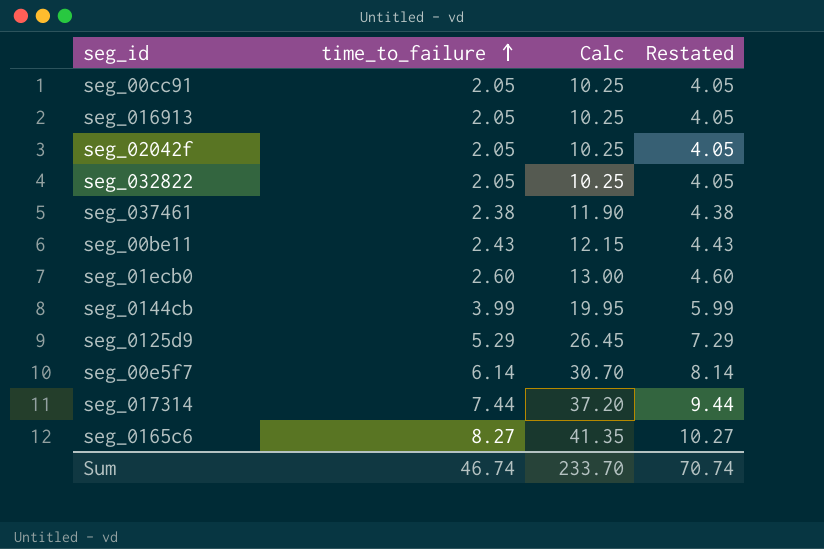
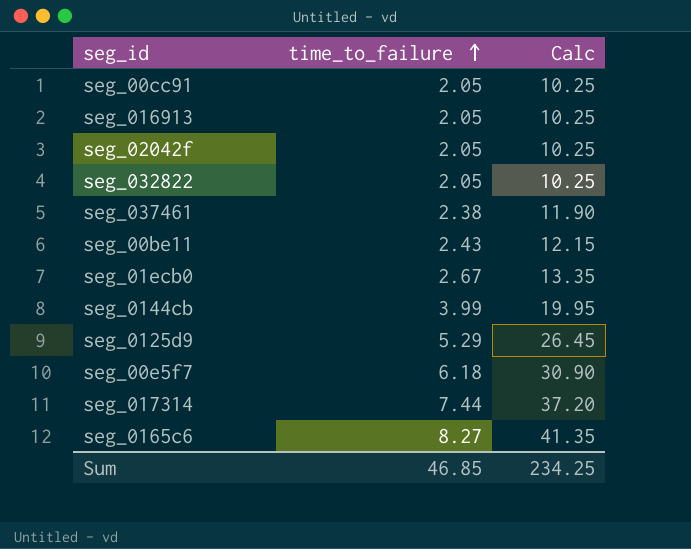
column Restated | formula: [time_to_failure] + 2 -> none
seg_01ecb0 | time_to_failure: 2.60 -> 2.67
seg_01ecb0 | Calc: 13.00 -> 13.35
seg_00e5f7 | time_to_failure: 6.14 -> 6.18
seg_00e5f7 | Calc: 30.70 -> 30.90
Sum | time_to_failure: 46.74 -> 46.85
Sum | Calc: 233.70 -> 234.25

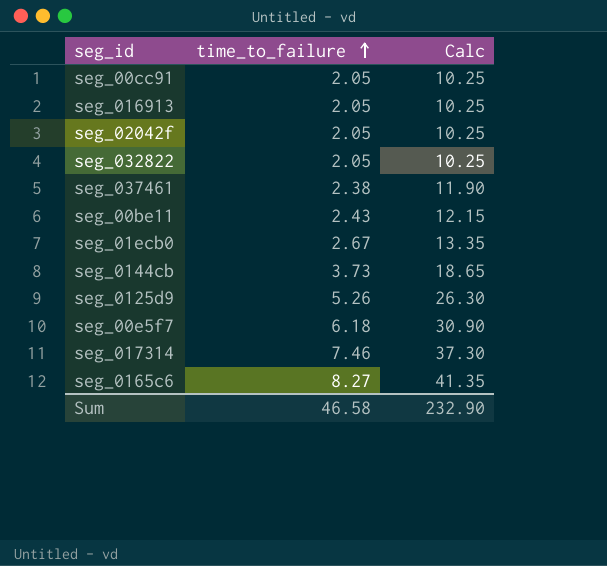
seg_0144cb | time_to_failure: 3.99 -> 3.73
seg_0144cb | Calc: 19.95 -> 18.65
seg_0125d9 | time_to_failure: 5.29 -> 5.26
seg_0125d9 | Calc: 26.45 -> 26.30
seg_017314 | time_to_failure: 7.44 -> 7.46
seg_017314 | Calc: 37.20 -> 37.30
Sum | time_to_failure: 46.85 -> 46.58
Sum | Calc: 234.25 -> 232.90

